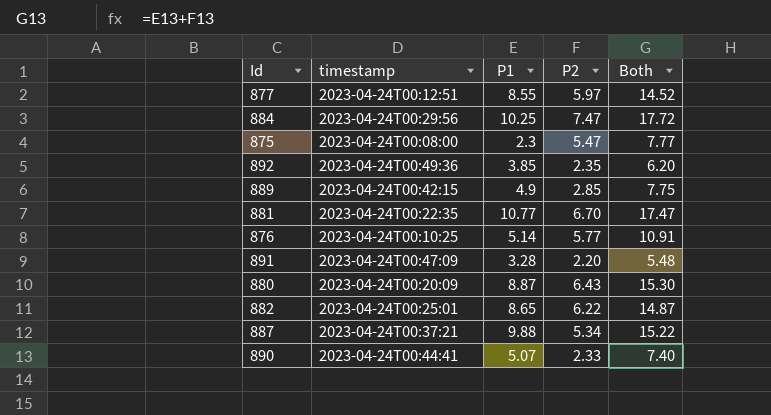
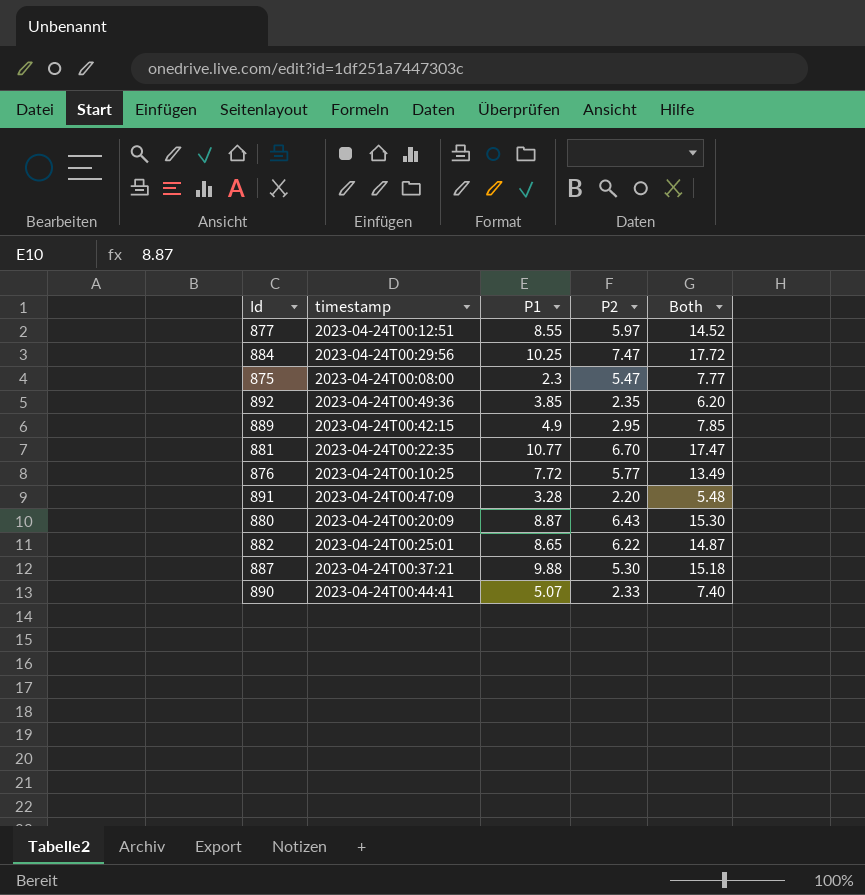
889 | P2: 2.85 -> 2.95
889 | Both: 7.75 -> 7.85
876 | P1: 5.14 -> 7.72
876 | Both: 10.91 -> 13.49
887 | P2: 5.34 -> 5.30
887 | Both: 15.22 -> 15.18

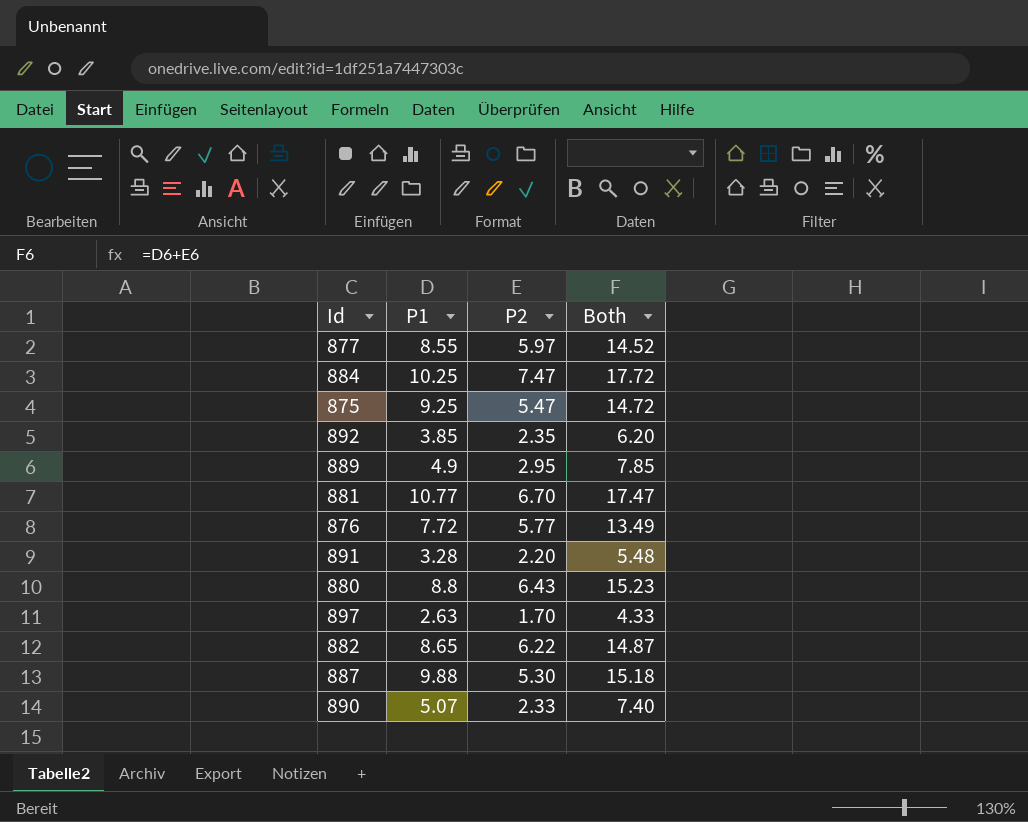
column timestamp | position: 2 -> none
875 | P1: 2.3 -> 9.25
875 | Both: 7.77 -> 14.72
880 | P1: 8.87 -> 8.8
880 | Both: 15.30 -> 15.23
row 897: none -> 2.63 | 1.70 | 4.33

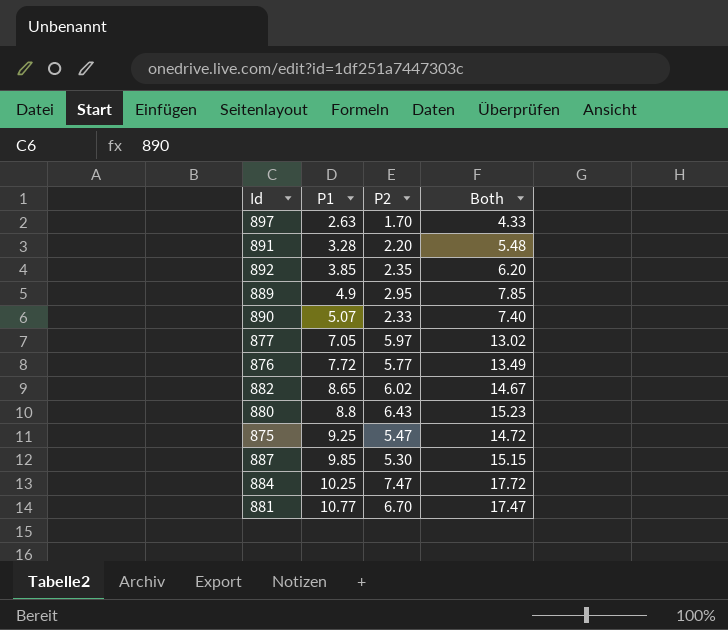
row order: none -> P1 ascending
877 | P1: 8.55 -> 7.05
877 | Both: 14.52 -> 13.02
882 | P2: 6.22 -> 6.02
882 | Both: 14.87 -> 14.67
887 | P1: 9.88 -> 9.85
887 | Both: 15.18 -> 15.15

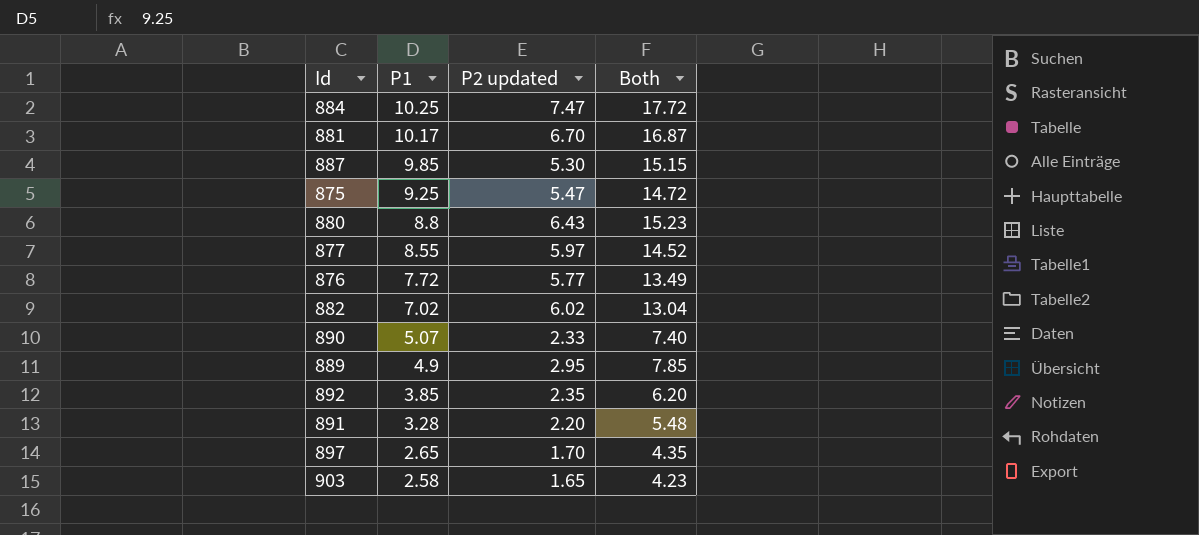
row order: P1 ascending -> P1 descending
column name: P2 -> P2 updated
881 | P1: 10.77 -> 10.17
881 | Both: 17.47 -> 16.87
877 | P1: 7.05 -> 8.55
877 | Both: 13.02 -> 14.52
882 | P1: 8.65 -> 7.02
882 | Both: 14.67 -> 13.04
897 | P1: 2.63 -> 2.65
897 | Both: 4.33 -> 4.35
row 903: none -> 2.58 | 1.65 | 4.23

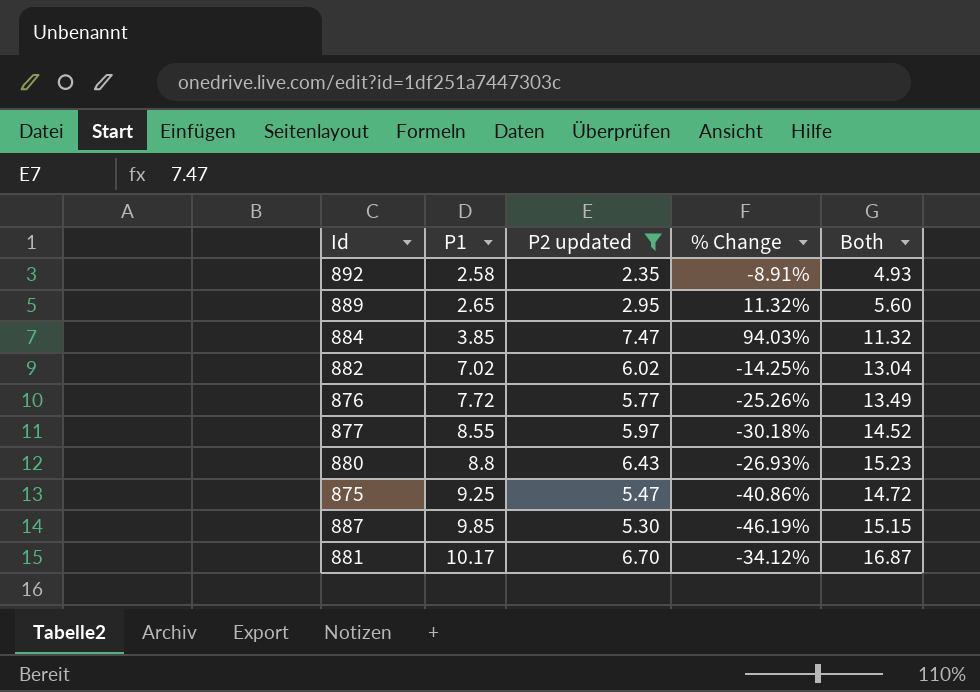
filter: none -> P2 updated >= 2.35
row order: P1 descending -> P1 ascending
column % Change | formula: none -> ([P2 updated] - [P1]) / [P1]
892 | P1: 3.85 -> 2.58
892 | Both: 6.20 -> 4.93
889 | P1: 4.9 -> 2.65
889 | Both: 7.85 -> 5.60
884 | P1: 10.25 -> 3.85
884 | Both: 17.72 -> 11.32

